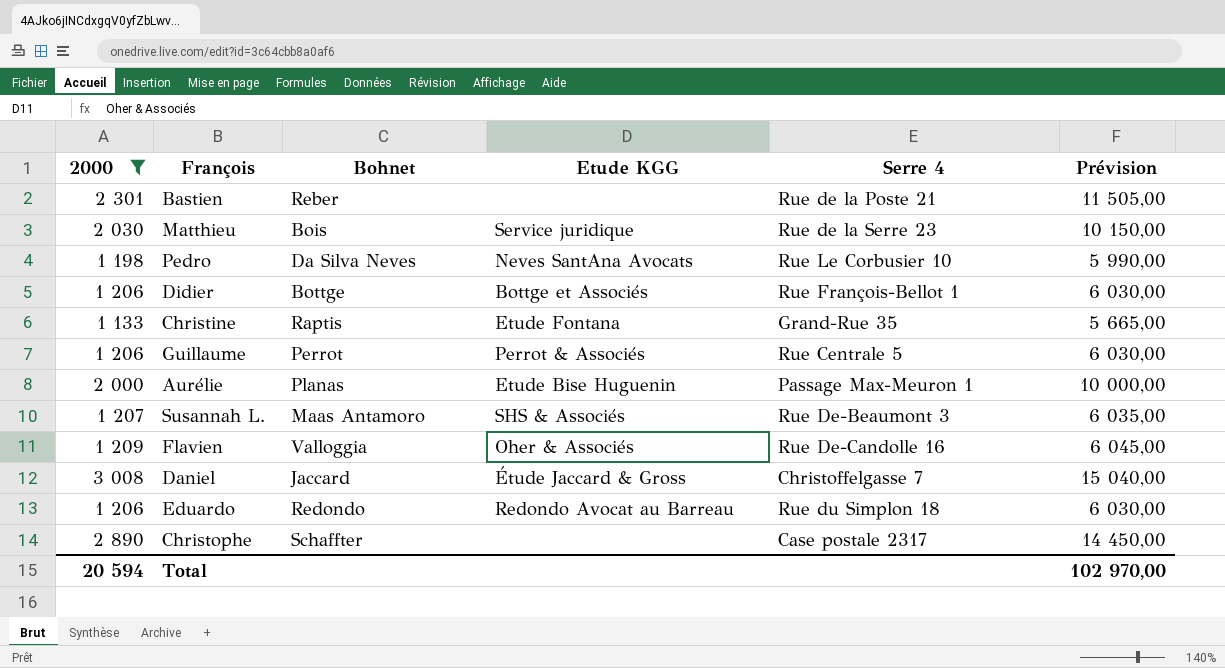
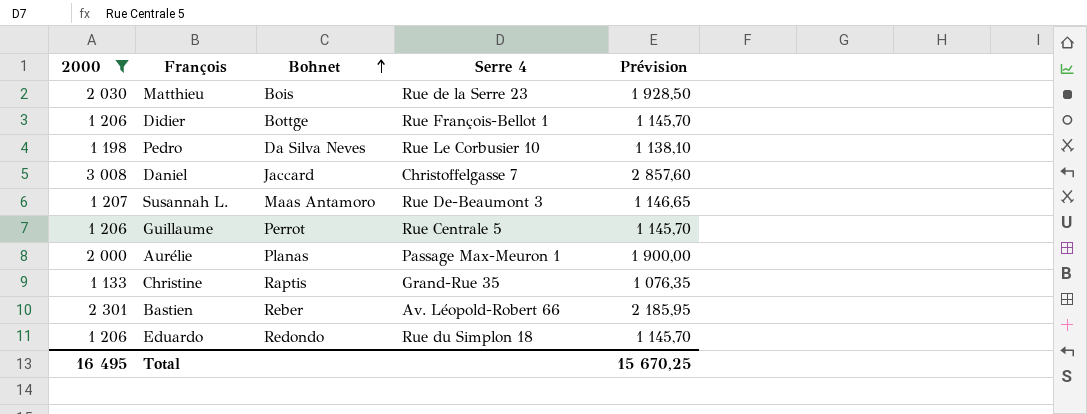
row order: none -> Bohnet ascending
column Etude KGG | position: 4 -> none
column Prévision | formula: [2000] * 5 -> [2000] * 0,95
row Flavien: 1 209 | Valloggia | Oher & Associés | Rue De-Candolle 16 | 6 045,00 -> none
row Christophe: 2 890 | Schaffter | none | Case postale 2317 | 14 450,00 -> none
Bastien | Serre 4: Rue de la Poste 21 -> Av. Léopold-Robert 66
Total | 2000: 20 594 -> 16 495
Total | Prévision: 102 970,00 -> 15 670,25

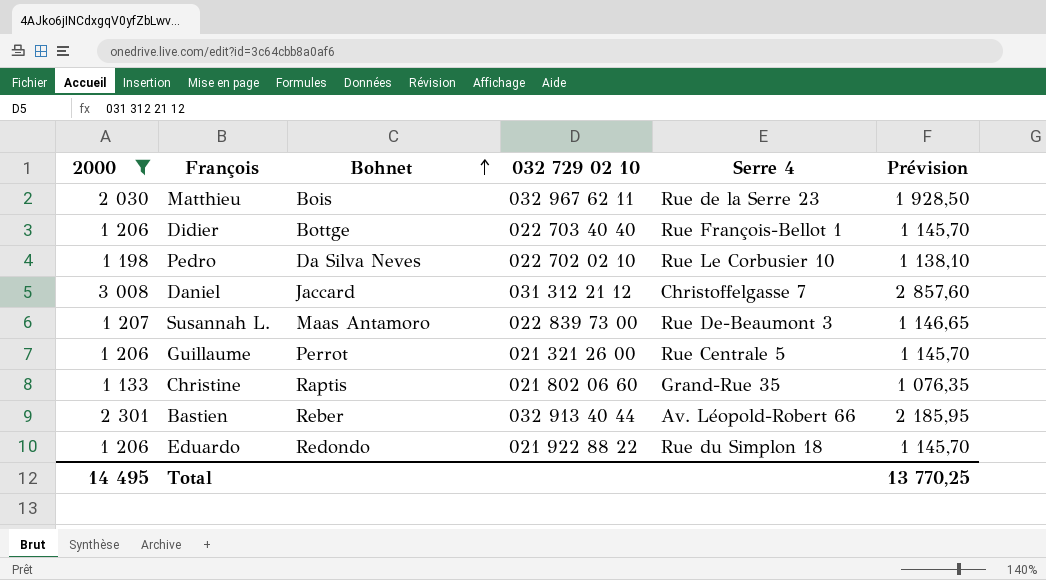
column 032 729 02 10 | position: none -> 4
row Aurélie: 2 000 | Planas | Passage Max-Meuron 1 | 1 900,00 -> none
Total | 2000: 16 495 -> 14 495
Total | Prévision: 15 670,25 -> 13 770,25

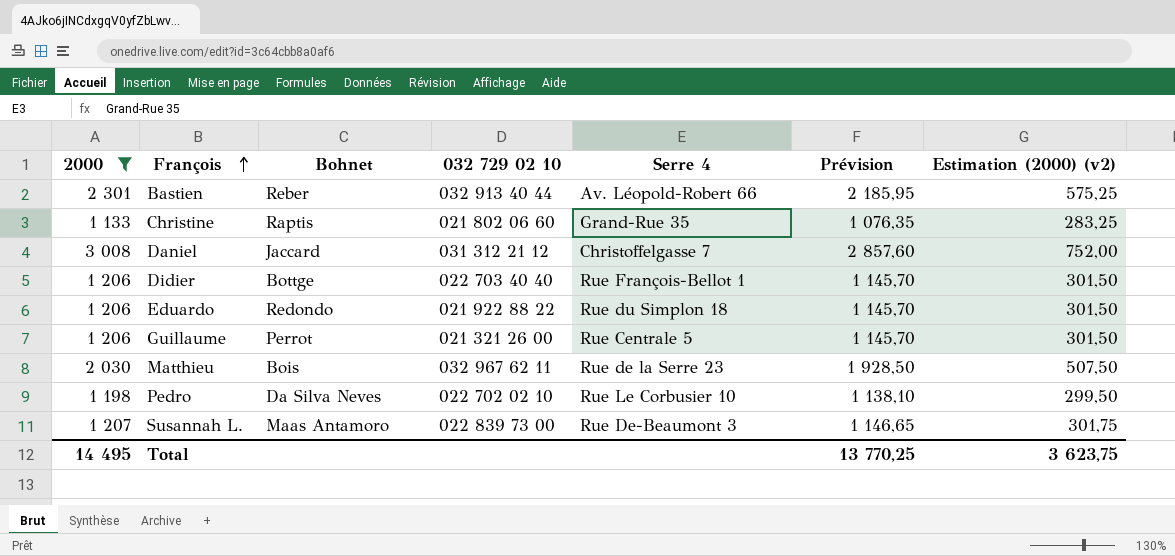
row order: Bohnet ascending -> François ascending
column Estimation (2000) (v2) | formula: none -> [2000] * 0,25

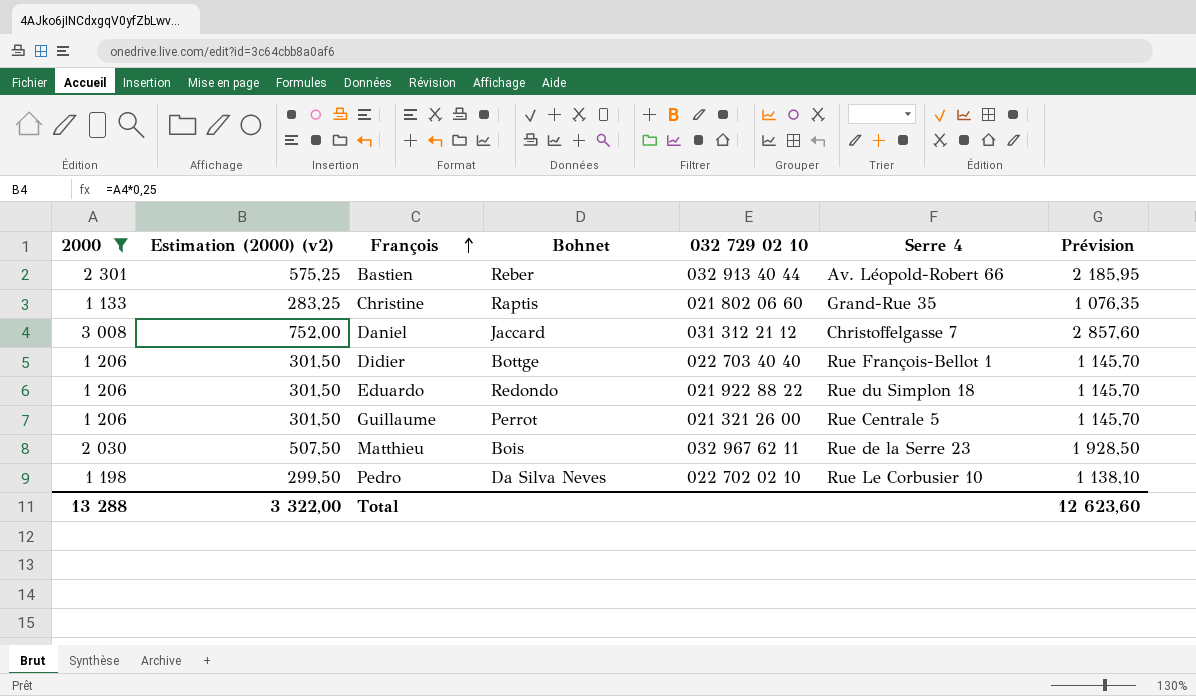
column Estimation (2000) (v2) | position: 7 -> 2
row Susannah L.: 1 207 | Maas Antamoro | 022 839 73 00 | Rue De-Beaumont 3 | 1 146,65 | 301,75 -> none
Total | 2000: 14 495 -> 13 288
Total | Estimation (2000) (v2): 3 623,75 -> 3 322,00
Total | Prévision: 13 770,25 -> 12 623,60

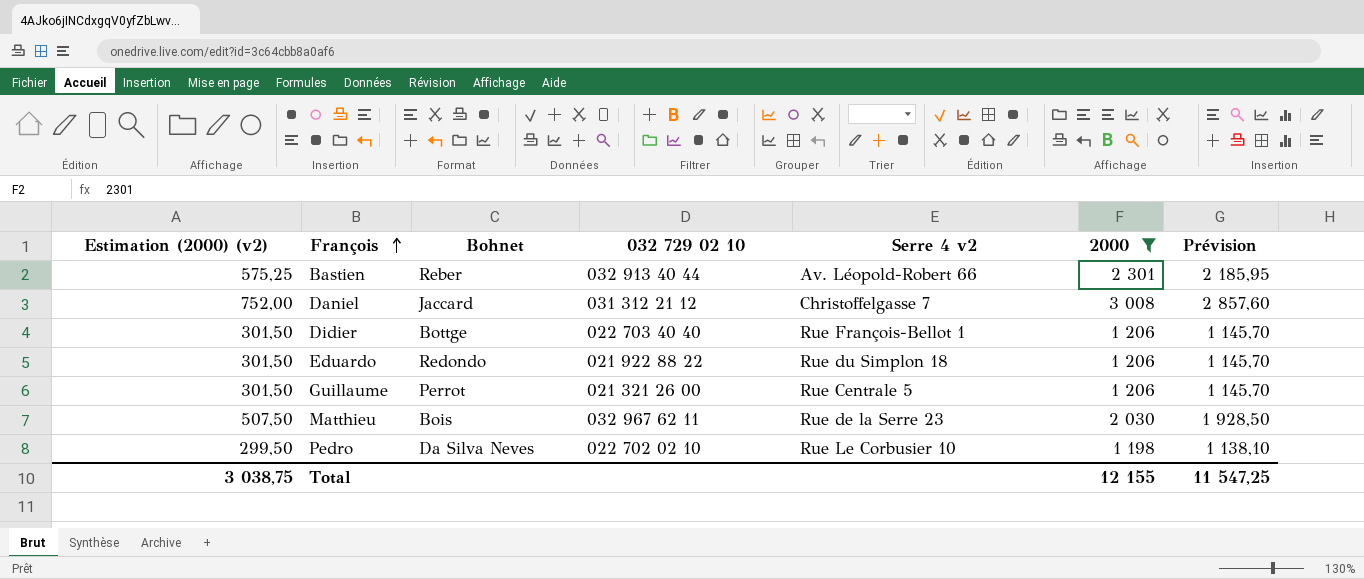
column name: Serre 4 -> Serre 4 v2
column 2000 | position: 1 -> 6
row Christine: 1 133 | 283,25 | Raptis | 021 802 06 60 | Grand-Rue 35 | 1 076,35 -> none
Total | Estimation (2000) (v2): 3 322,00 -> 3 038,75
Total | 2000: 13 288 -> 12 155
Total | Prévision: 12 623,60 -> 11 547,25

